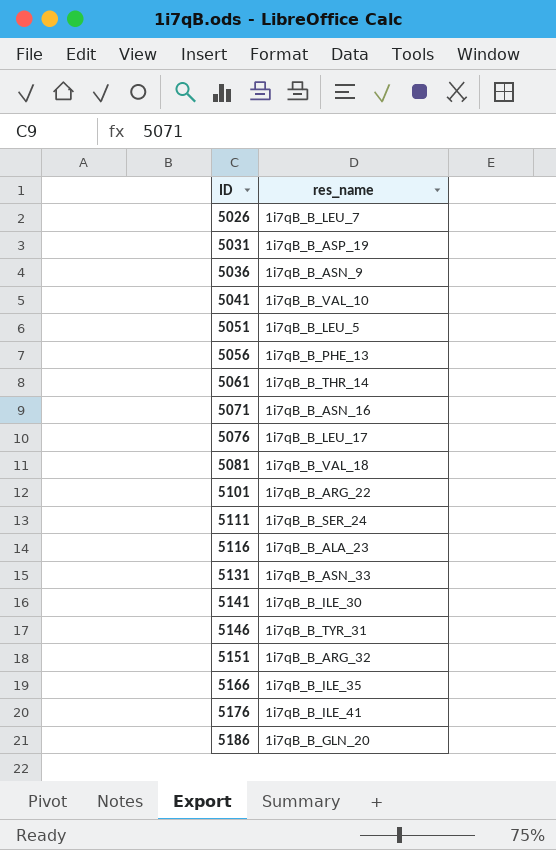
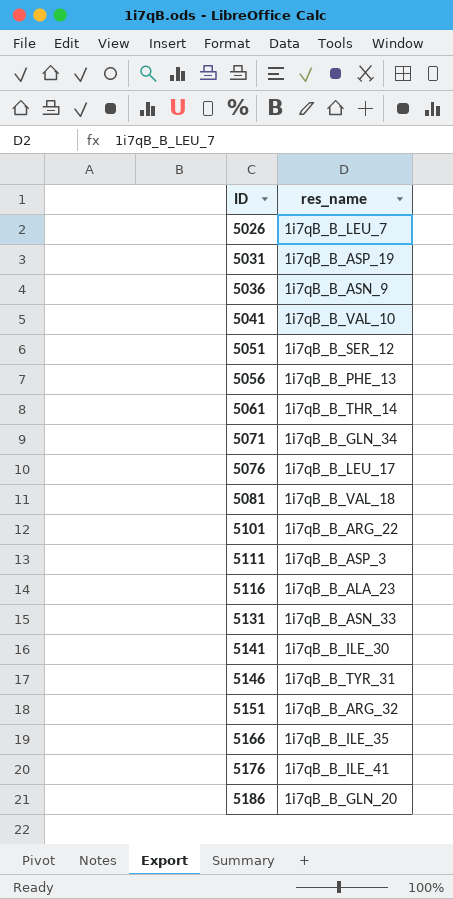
5051 | res_name: 1i7qB_B_LEU_5 -> 1i7qB_B_SER_12
5071 | res_name: 1i7qB_B_ASN_16 -> 1i7qB_B_GLN_34
5111 | res_name: 1i7qB_B_SER_24 -> 1i7qB_B_ASP_3

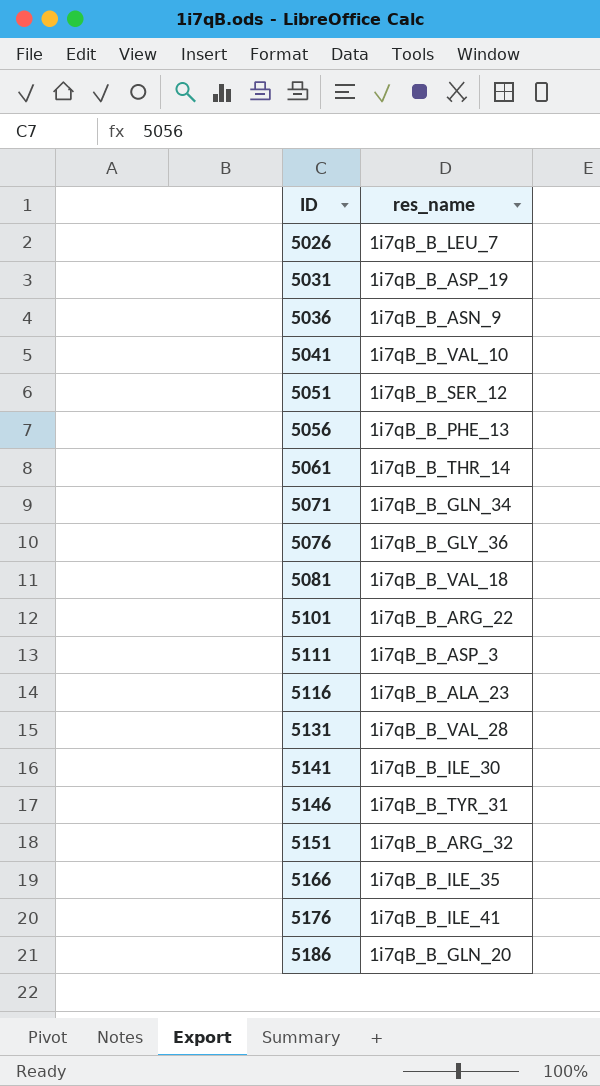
5076 | res_name: 1i7qB_B_LEU_17 -> 1i7qB_B_GLY_36
5131 | res_name: 1i7qB_B_ASN_33 -> 1i7qB_B_VAL_28

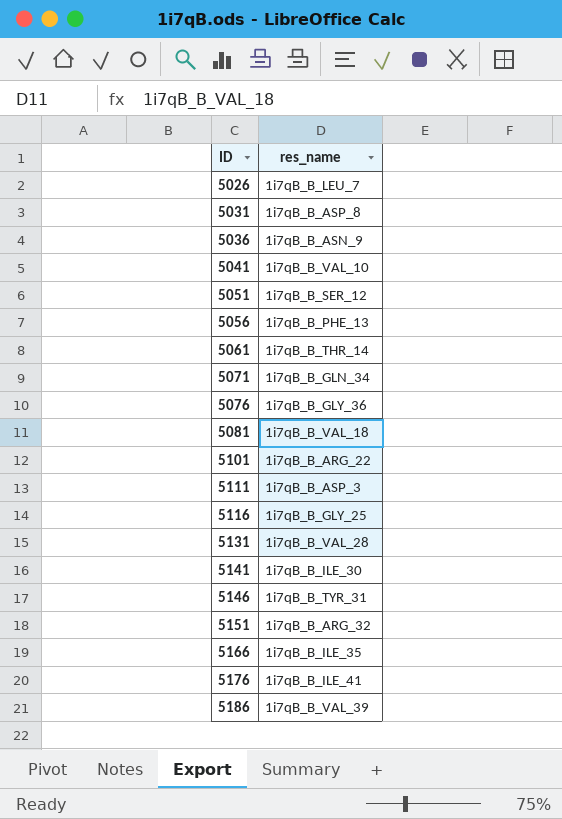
5031 | res_name: 1i7qB_B_ASP_19 -> 1i7qB_B_ASP_8
5116 | res_name: 1i7qB_B_ALA_23 -> 1i7qB_B_GLY_25
5186 | res_name: 1i7qB_B_GLN_20 -> 1i7qB_B_VAL_39

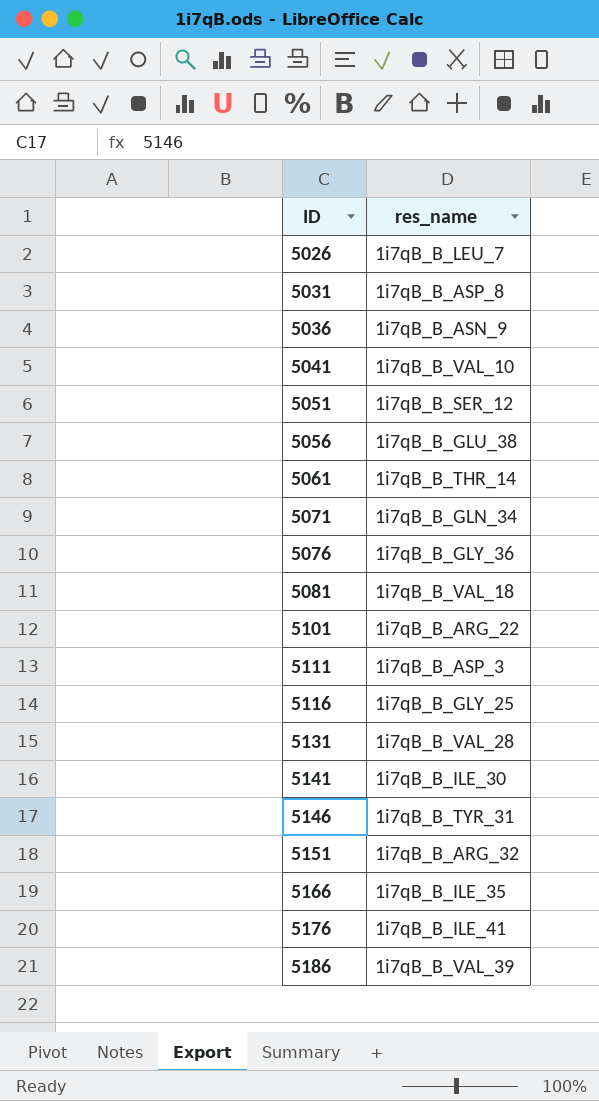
5056 | res_name: 1i7qB_B_PHE_13 -> 1i7qB_B_GLU_38

